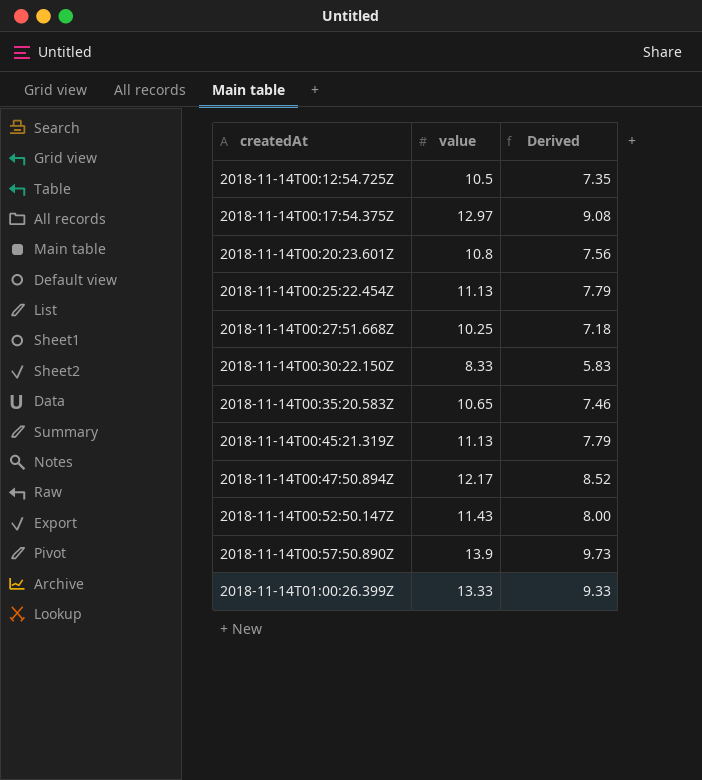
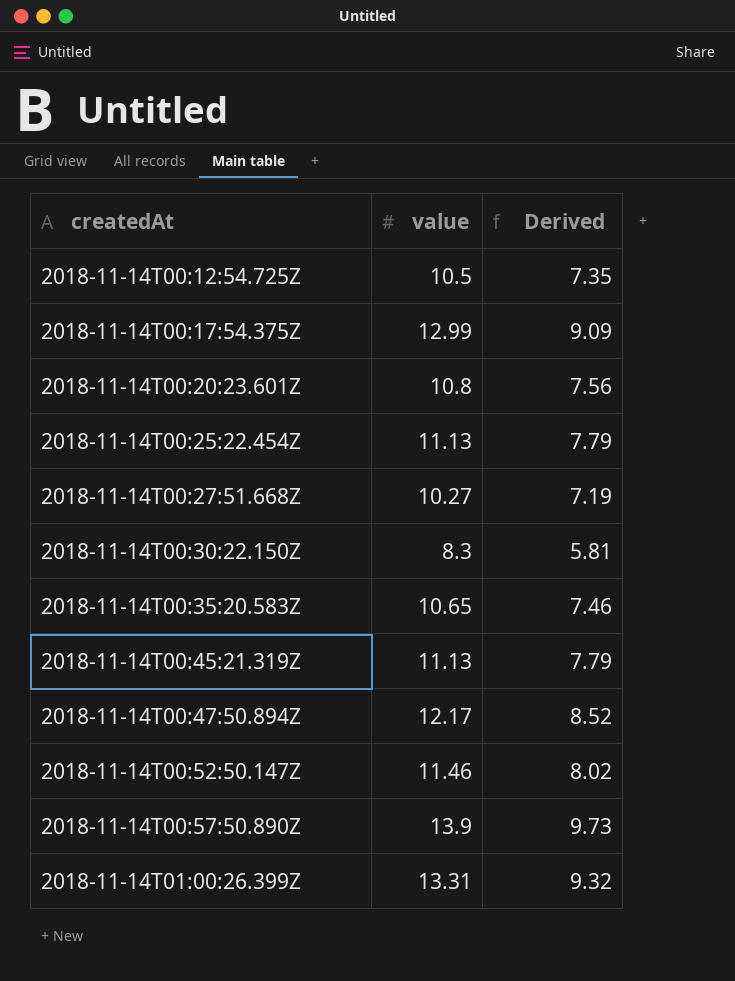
2018-11-14T00:17:54.375Z | value: 12.97 -> 12.99
2018-11-14T00:17:54.375Z | Derived: 9.08 -> 9.09
2018-11-14T00:27:51.668Z | value: 10.25 -> 10.27
2018-11-14T00:27:51.668Z | Derived: 7.18 -> 7.19
2018-11-14T00:30:22.150Z | value: 8.33 -> 8.3
2018-11-14T00:30:22.150Z | Derived: 5.83 -> 5.81
2018-11-14T00:52:50.147Z | value: 11.43 -> 11.46
2018-11-14T00:52:50.147Z | Derived: 8.00 -> 8.02
2018-11-14T01:00:26.399Z | value: 13.33 -> 13.31
2018-11-14T01:00:26.399Z | Derived: 9.33 -> 9.32

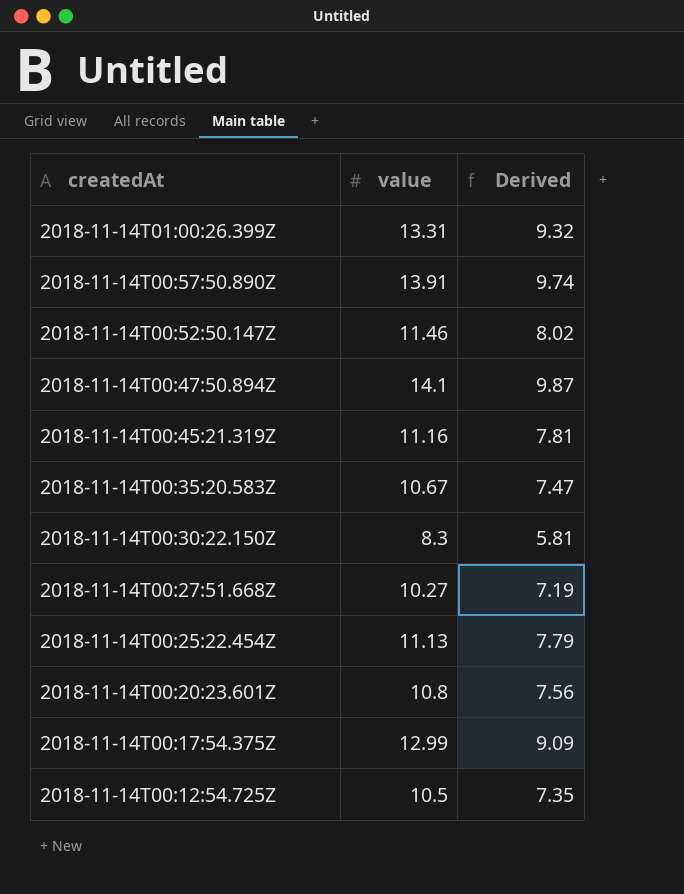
row order: createdAt ascending -> createdAt descending
2018-11-14T00:57:50.890Z | value: 13.9 -> 13.91
2018-11-14T00:57:50.890Z | Derived: 9.73 -> 9.74
2018-11-14T00:47:50.894Z | value: 12.17 -> 14.1
2018-11-14T00:47:50.894Z | Derived: 8.52 -> 9.87
2018-11-14T00:45:21.319Z | value: 11.13 -> 11.16
2018-11-14T00:45:21.319Z | Derived: 7.79 -> 7.81
2018-11-14T00:35:20.583Z | value: 10.65 -> 10.67
2018-11-14T00:35:20.583Z | Derived: 7.46 -> 7.47

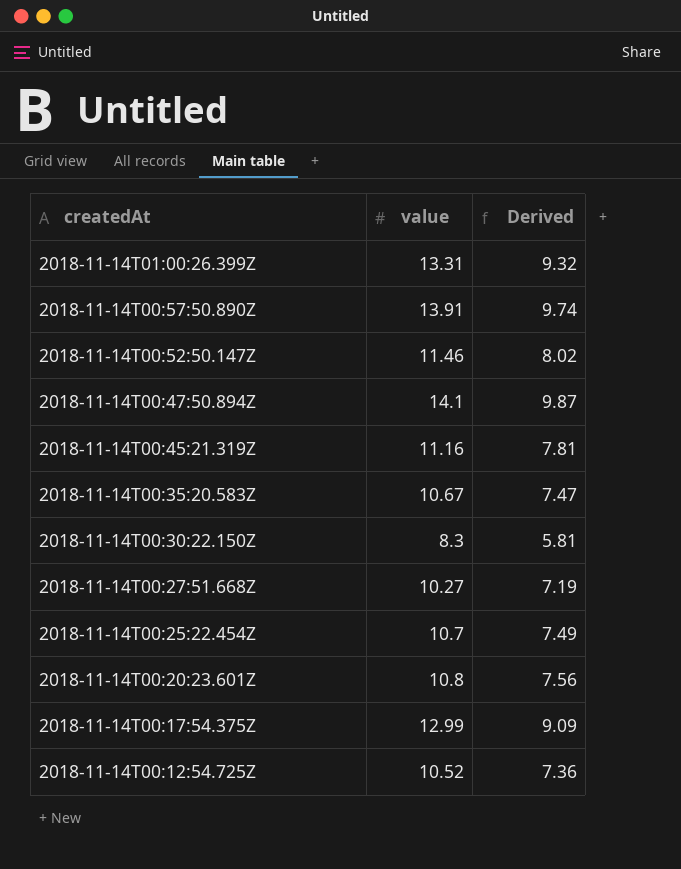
2018-11-14T00:25:22.454Z | value: 11.13 -> 10.7
2018-11-14T00:25:22.454Z | Derived: 7.79 -> 7.49
2018-11-14T00:12:54.725Z | value: 10.5 -> 10.52
2018-11-14T00:12:54.725Z | Derived: 7.35 -> 7.36

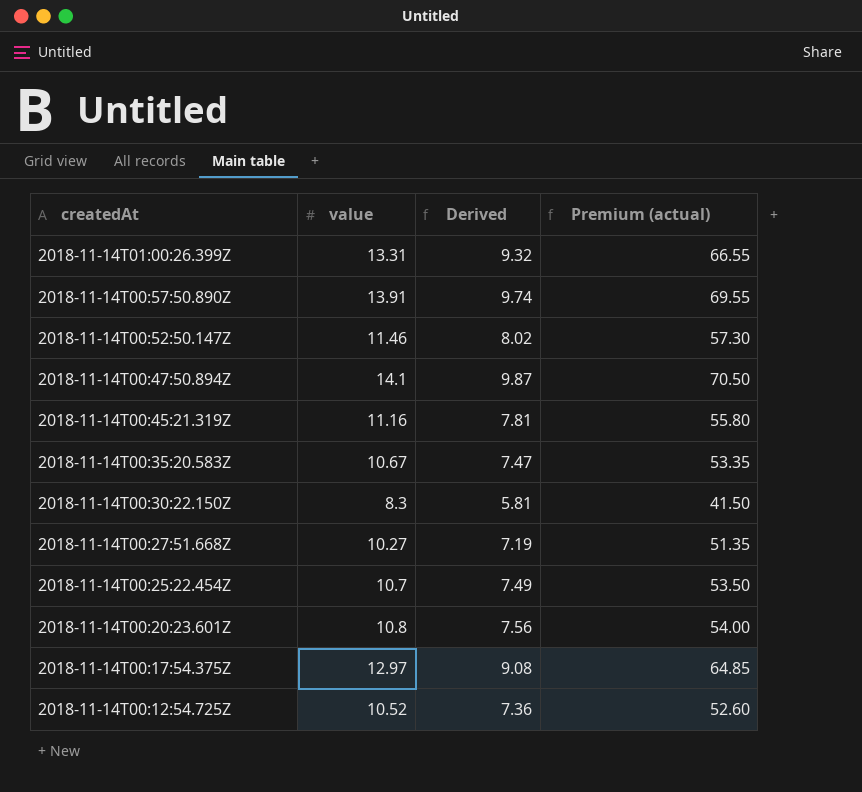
column Premium (actual) | formula: none -> [value] * 5
2018-11-14T00:17:54.375Z | value: 12.99 -> 12.97
2018-11-14T00:17:54.375Z | Derived: 9.09 -> 9.08

